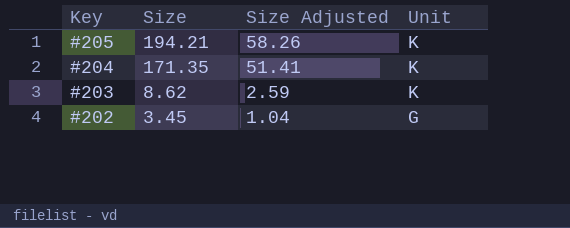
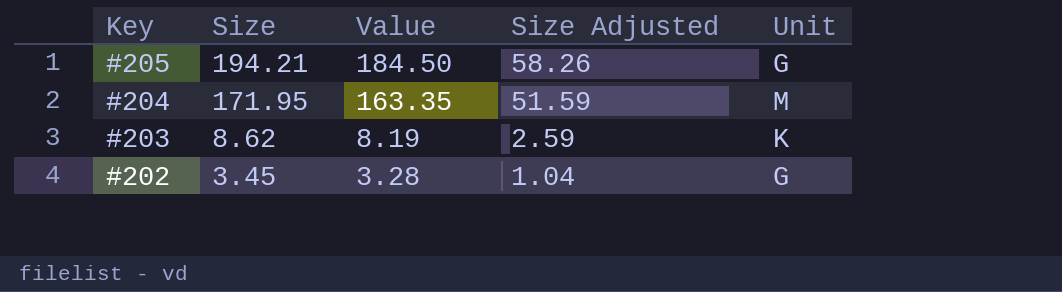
column Value | formula: none -> [Size] * 0.95
#205 | Unit: K -> G
#204 | Size: 171.35 -> 171.95
#204 | Size Adjusted: 51.41 -> 51.59
#204 | Unit: K -> M

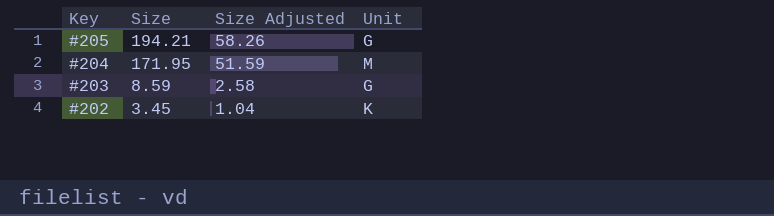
column Value | formula: [Size] * 0.95 -> none
#203 | Size: 8.62 -> 8.59
#203 | Size Adjusted: 2.59 -> 2.58
#203 | Unit: K -> G
#202 | Unit: G -> K

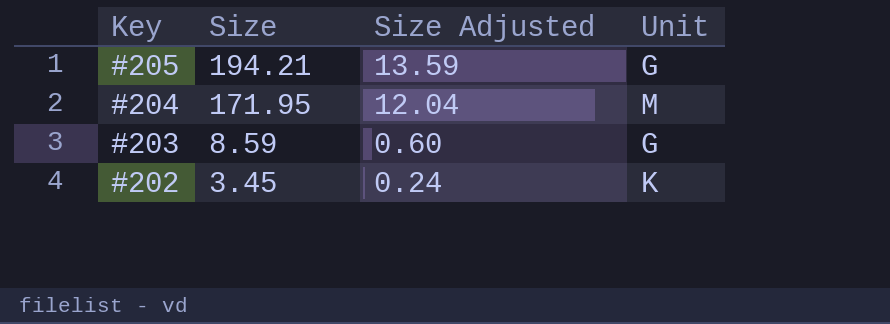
column Size Adjusted | formula: [Size] * 0.3 -> [Size] * 0.07

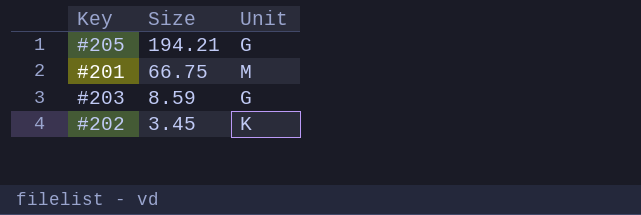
column Size Adjusted | formula: [Size] * 0.07 -> none
row #204: 171.95 | 12.04 | M -> none
row #201: none -> 66.75 | M

